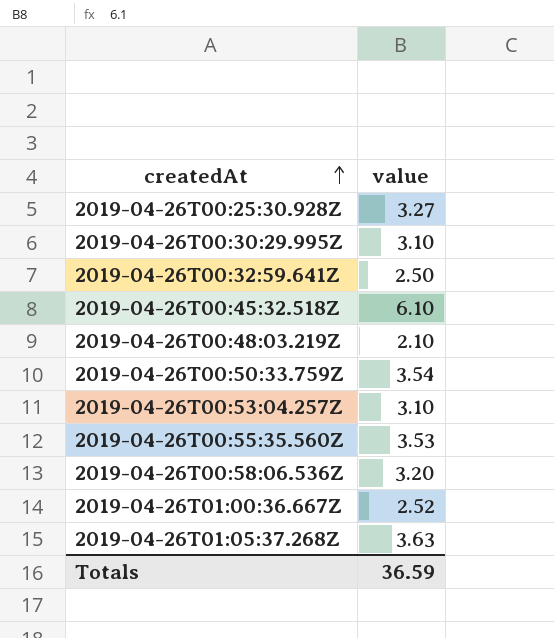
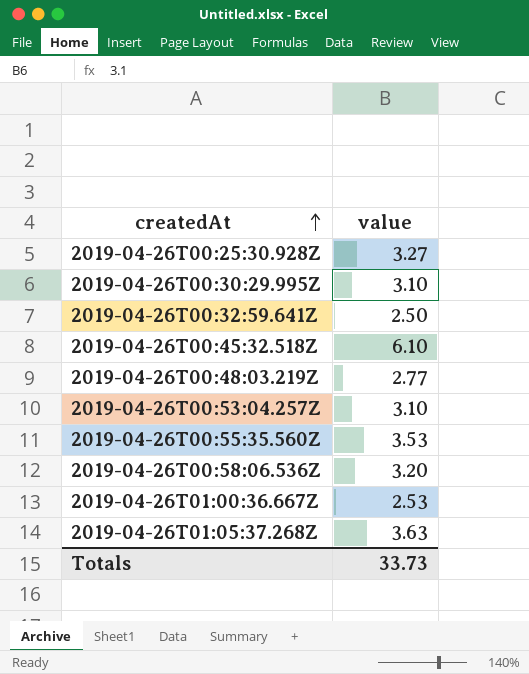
row 2019-04-26T00:50:33.759Z: 3.54 -> none
2019-04-26T00:48:03.219Z | value: 2.10 -> 2.77
2019-04-26T01:00:36.667Z | value: 2.52 -> 2.53
Totals | value: 36.59 -> 33.73

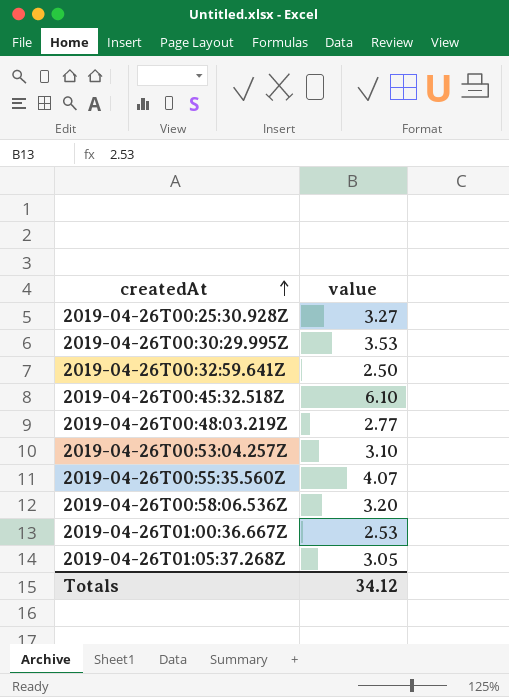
2019-04-26T00:30:29.995Z | value: 3.10 -> 3.53
2019-04-26T00:55:35.560Z | value: 3.53 -> 4.07
2019-04-26T01:05:37.268Z | value: 3.63 -> 3.05
Totals | value: 33.73 -> 34.12

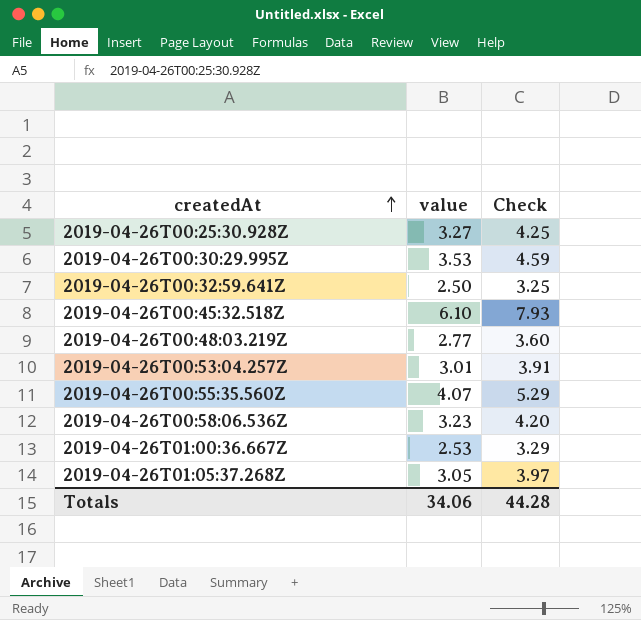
column Check | formula: none -> [value] * 1.3
2019-04-26T00:53:04.257Z | value: 3.10 -> 3.01
2019-04-26T00:58:06.536Z | value: 3.20 -> 3.23
Totals | value: 34.12 -> 34.06

